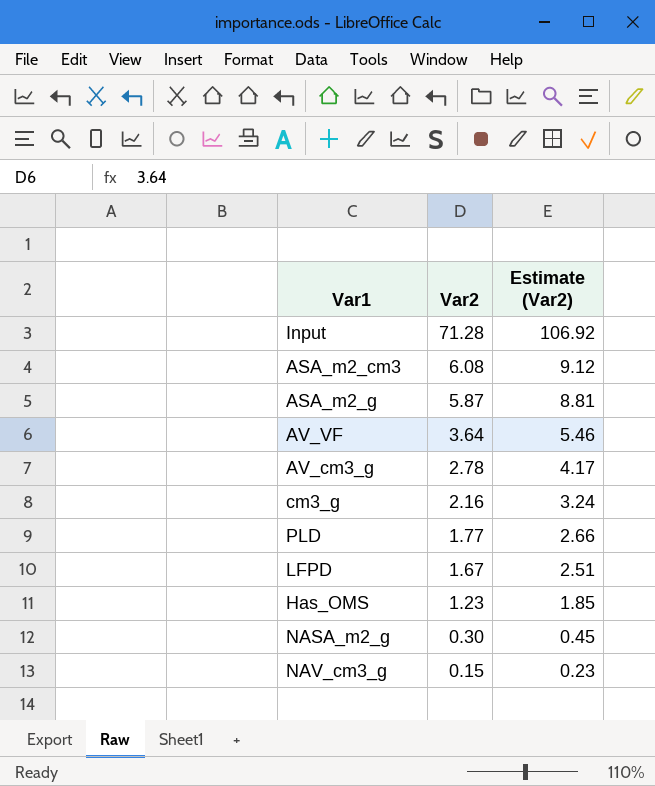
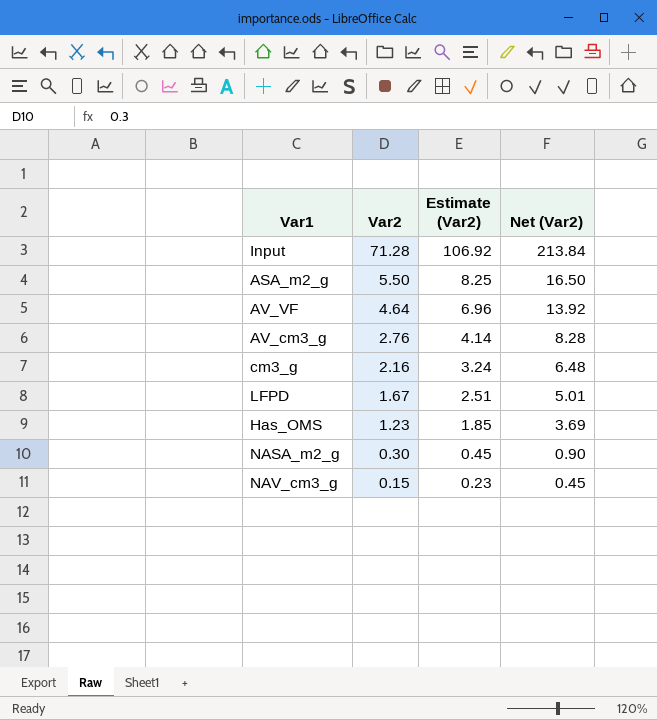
column Net (Var2) | formula: none -> [Var2] * 3
row ASA_m2_cm3: 6.08 | 9.12 -> none
row PLD: 1.77 | 2.66 -> none
ASA_m2_g | Var2: 5.87 -> 5.50
ASA_m2_g | Estimate (Var2): 8.81 -> 8.25
AV_VF | Var2: 3.64 -> 4.64
AV_VF | Estimate (Var2): 5.46 -> 6.96
AV_cm3_g | Var2: 2.78 -> 2.76
AV_cm3_g | Estimate (Var2): 4.17 -> 4.14

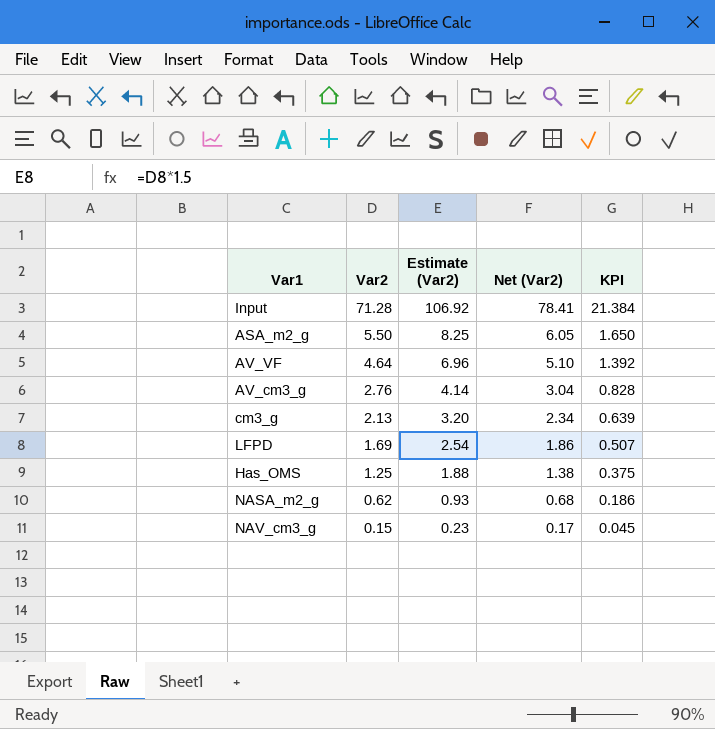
column Net (Var2) | formula: [Var2] * 3 -> [Var2] * 1.1
column KPI | formula: none -> [Var2] * 0.3
cm3_g | Var2: 2.16 -> 2.13
cm3_g | Estimate (Var2): 3.24 -> 3.20
LFPD | Var2: 1.67 -> 1.69
LFPD | Estimate (Var2): 2.51 -> 2.54
Has_OMS | Var2: 1.23 -> 1.25
Has_OMS | Estimate (Var2): 1.85 -> 1.88
NASA_m2_g | Var2: 0.30 -> 0.62
NASA_m2_g | Estimate (Var2): 0.45 -> 0.93

